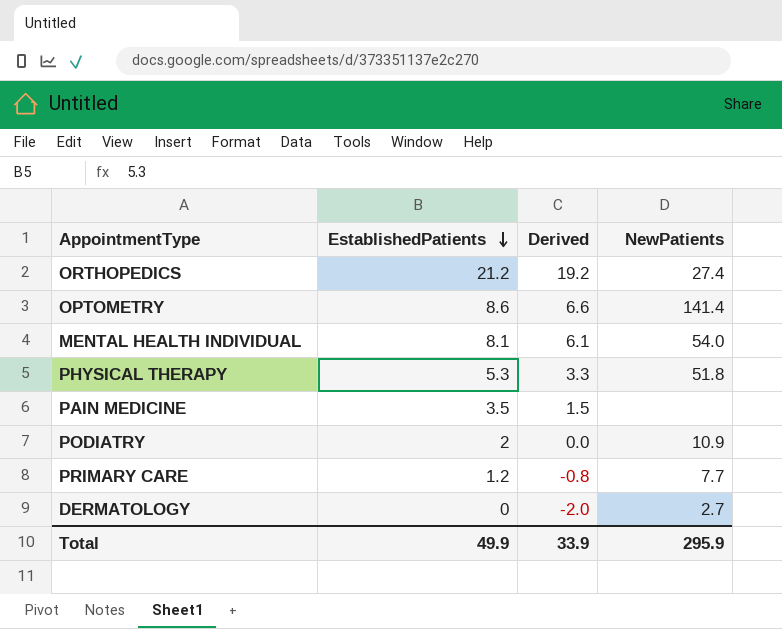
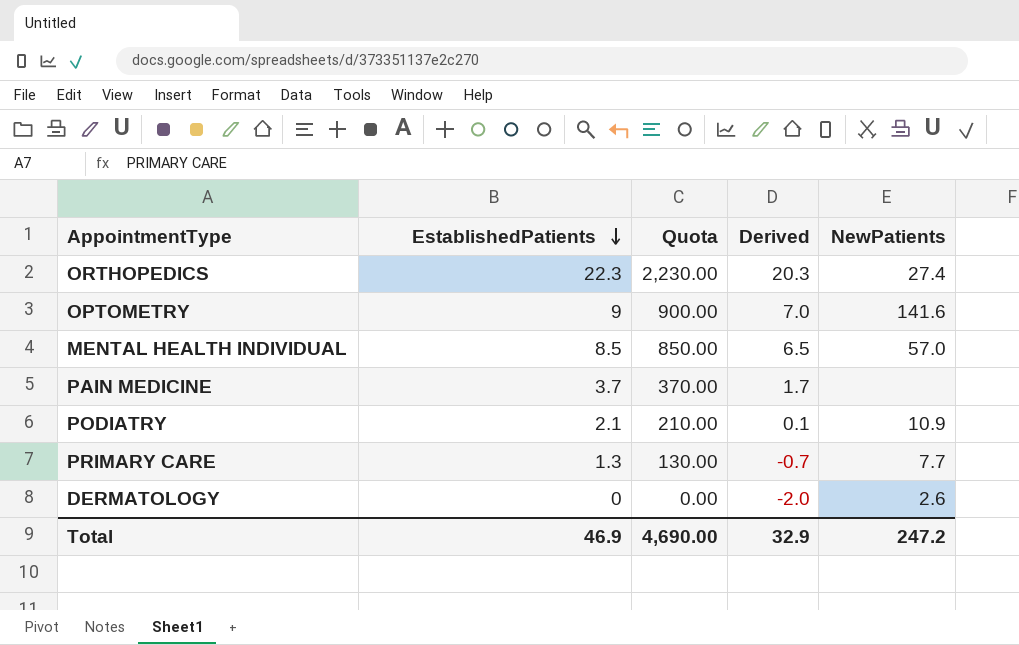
column Quota | formula: none -> [EstablishedPatients] * 100
row PHYSICAL THERAPY: 5.3 | 3.3 | 51.8 -> none
ORTHOPEDICS | EstablishedPatients: 21.2 -> 22.3
ORTHOPEDICS | Derived: 19.2 -> 20.3
OPTOMETRY | EstablishedPatients: 8.6 -> 9
OPTOMETRY | Derived: 6.6 -> 7.0
OPTOMETRY | NewPatients: 141.4 -> 141.6
MENTAL HEALTH INDIVIDUAL | EstablishedPatients: 8.1 -> 8.5
MENTAL HEALTH INDIVIDUAL | Derived: 6.1 -> 6.5
MENTAL HEALTH INDIVIDUAL | NewPatients: 54.0 -> 57.0
PAIN MEDICINE | EstablishedPatients: 3.5 -> 3.7
PAIN MEDICINE | Derived: 1.5 -> 1.7
PODIATRY | EstablishedPatients: 2 -> 2.1
PODIATRY | Derived: 0.0 -> 0.1
PRIMARY CARE | EstablishedPatients: 1.2 -> 1.3
PRIMARY CARE | Derived: -0.8 -> -0.7
DERMATOLOGY | NewPatients: 2.7 -> 2.6
Total | EstablishedPatients: 49.9 -> 46.9
Total | Derived: 33.9 -> 32.9
Total | NewPatients: 295.9 -> 247.2

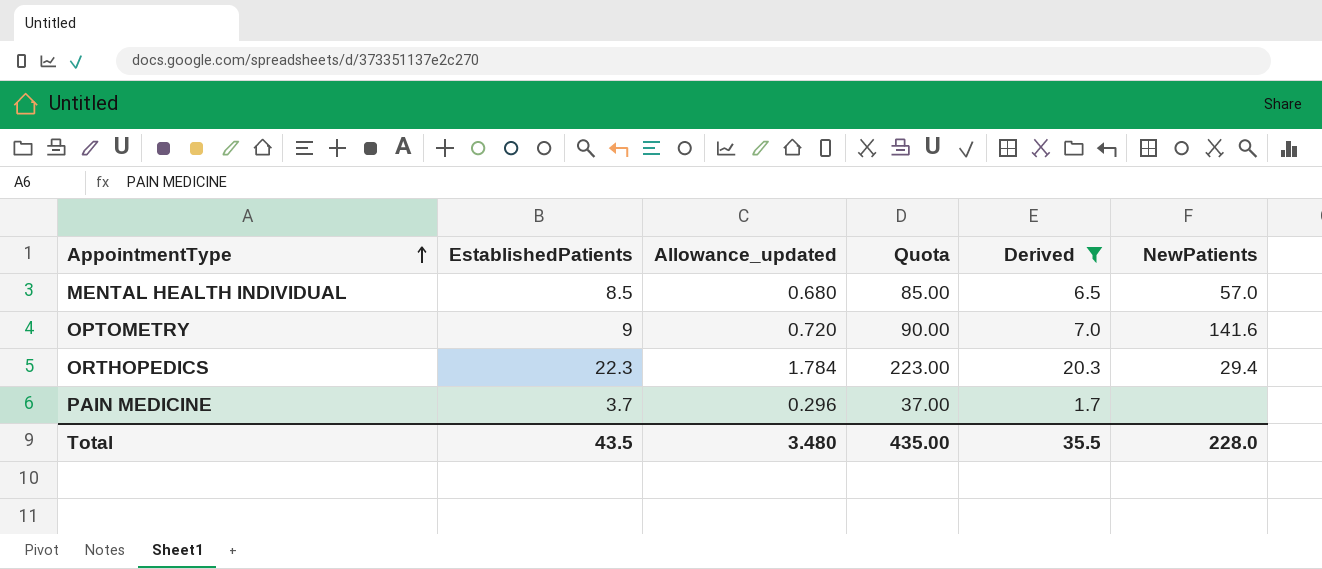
filter: none -> Derived >= 1.7
row order: EstablishedPatients descending -> AppointmentType ascending
column Allowance_updated | formula: none -> [EstablishedPatients] * 0.08
column Quota | formula: [EstablishedPatients] * 100 -> [EstablishedPatients] * 10
ORTHOPEDICS | NewPatients: 27.4 -> 29.4
Total | EstablishedPatients: 46.9 -> 43.5
Total | Quota: 4,690.00 -> 435.00
Total | Derived: 32.9 -> 35.5
Total | NewPatients: 247.2 -> 228.0

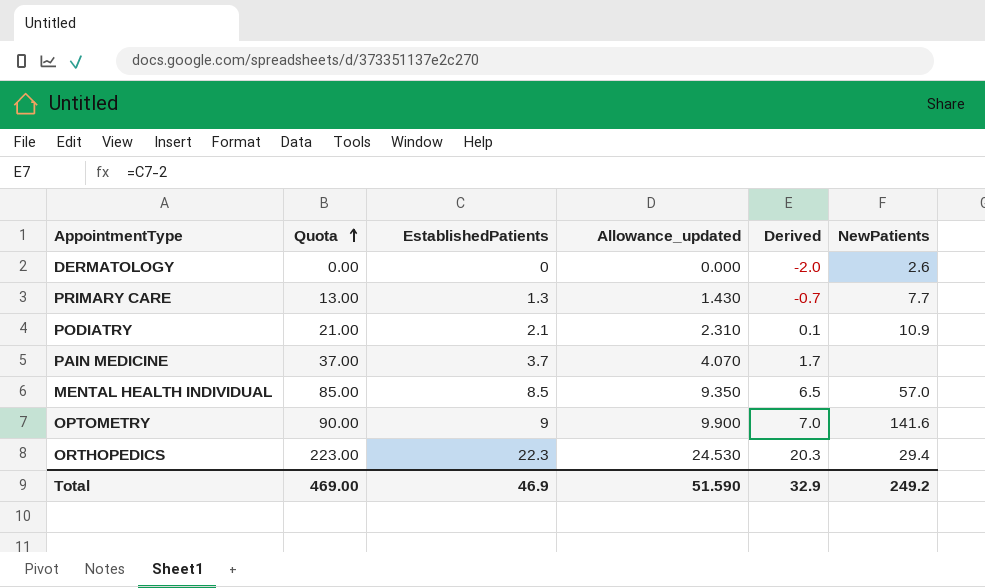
filter: Derived >= 1.7 -> none
row order: AppointmentType ascending -> Quota ascending
column Quota | position: 4 -> 2
column Allowance_updated | formula: [EstablishedPatients] * 0.08 -> [EstablishedPatients] * 1.1
Total | Quota: 435.00 -> 469.00
Total | EstablishedPatients: 43.5 -> 46.9
Total | Allowance_updated: 3.480 -> 51.590
Total | Derived: 35.5 -> 32.9
Total | NewPatients: 228.0 -> 249.2

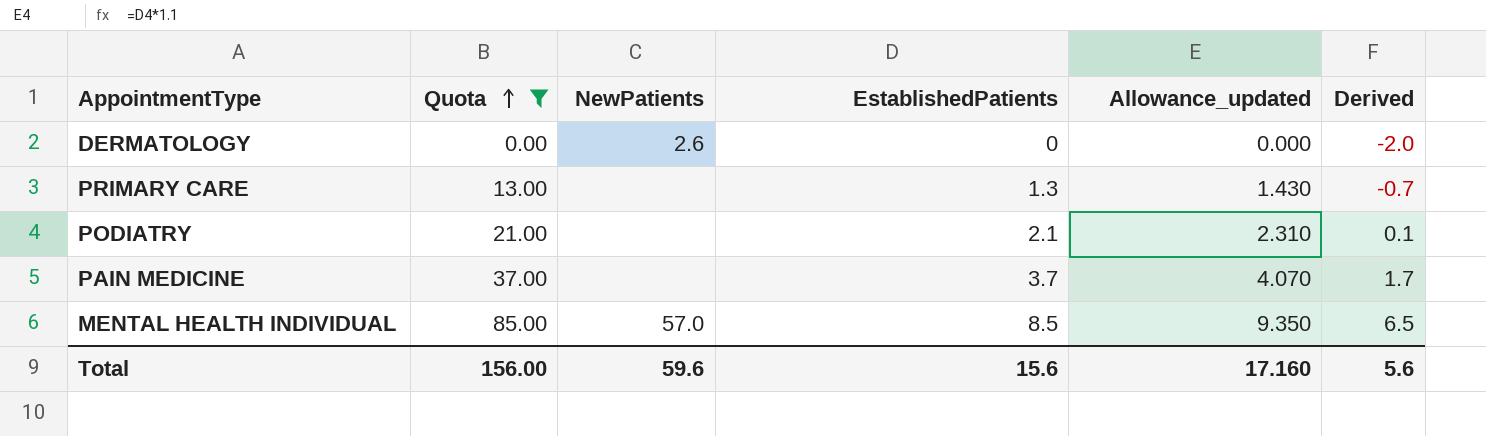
filter: none -> Quota <= 85.00
column NewPatients | position: 6 -> 3
PRIMARY CARE | NewPatients: 7.7 -> none
PODIATRY | NewPatients: 10.9 -> none
Total | Quota: 469.00 -> 156.00
Total | NewPatients: 249.2 -> 59.6
Total | EstablishedPatients: 46.9 -> 15.6
Total | Allowance_updated: 51.590 -> 17.160
Total | Derived: 32.9 -> 5.6

